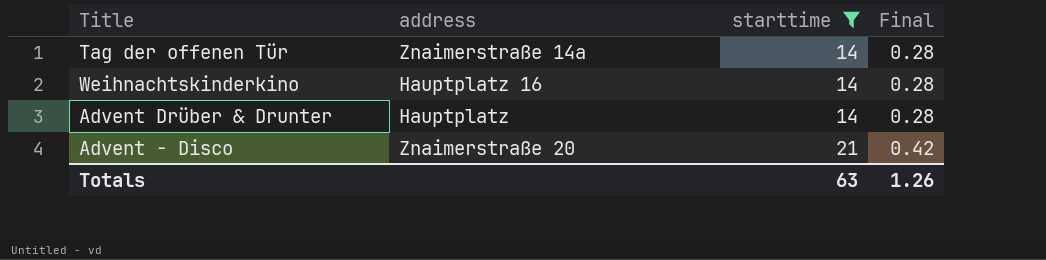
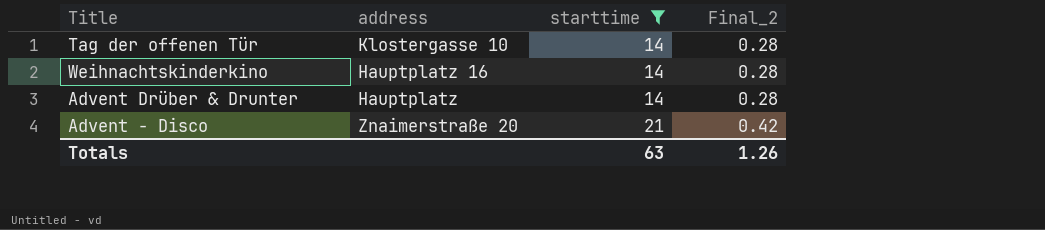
column name: Final -> Final_2
Tag der offenen Tür | address: Znaimerstraße 14a -> Klostergasse 10

